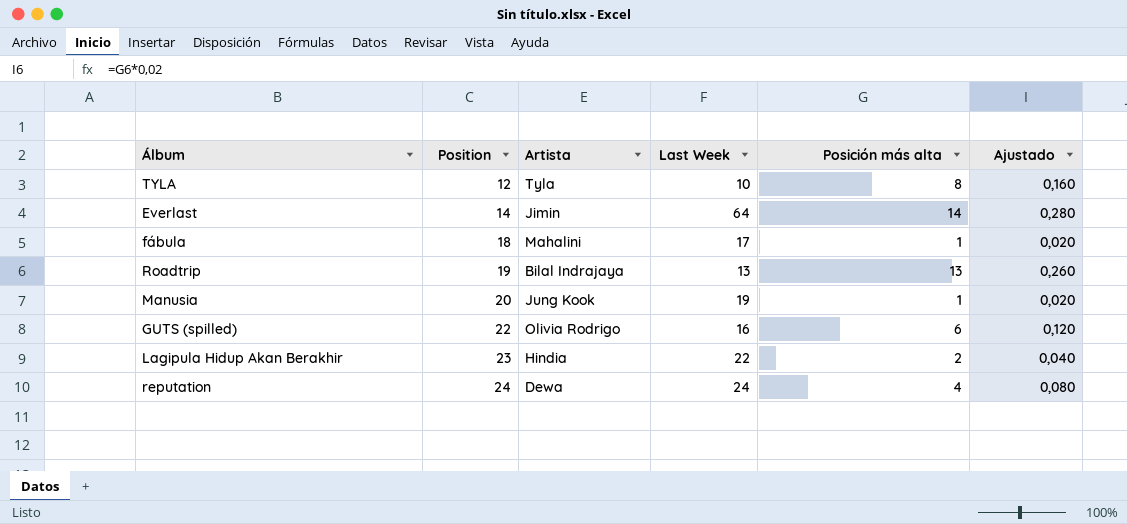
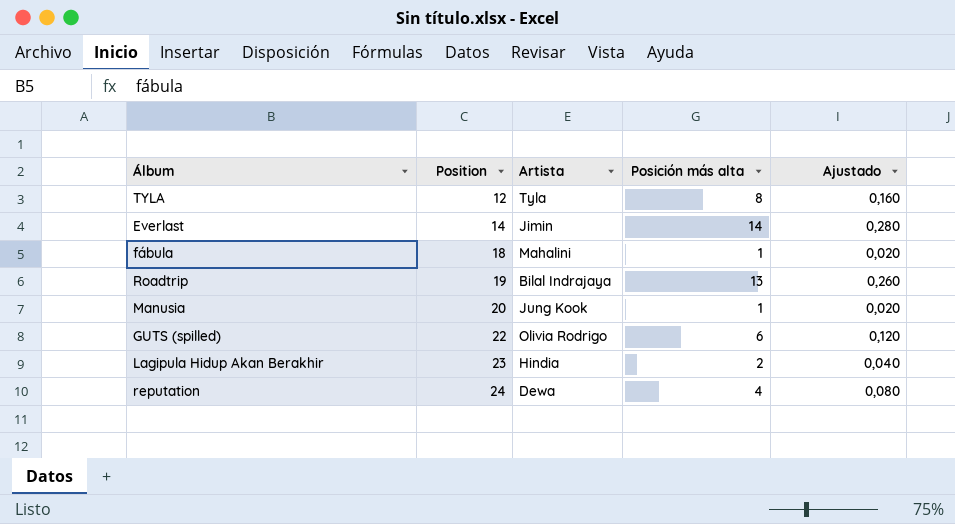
column Last Week | position: 4 -> none

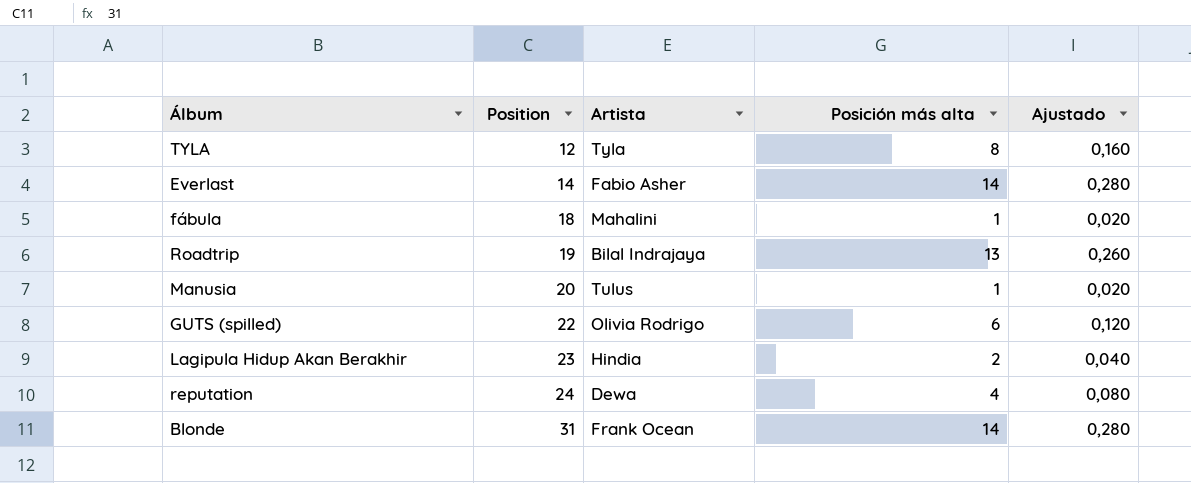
Everlast | Artista: Jimin -> Fabio Asher
Manusia | Artista: Jung Kook -> Tulus
row Blonde: none -> 31 | Frank Ocean | 14 | 0,280

